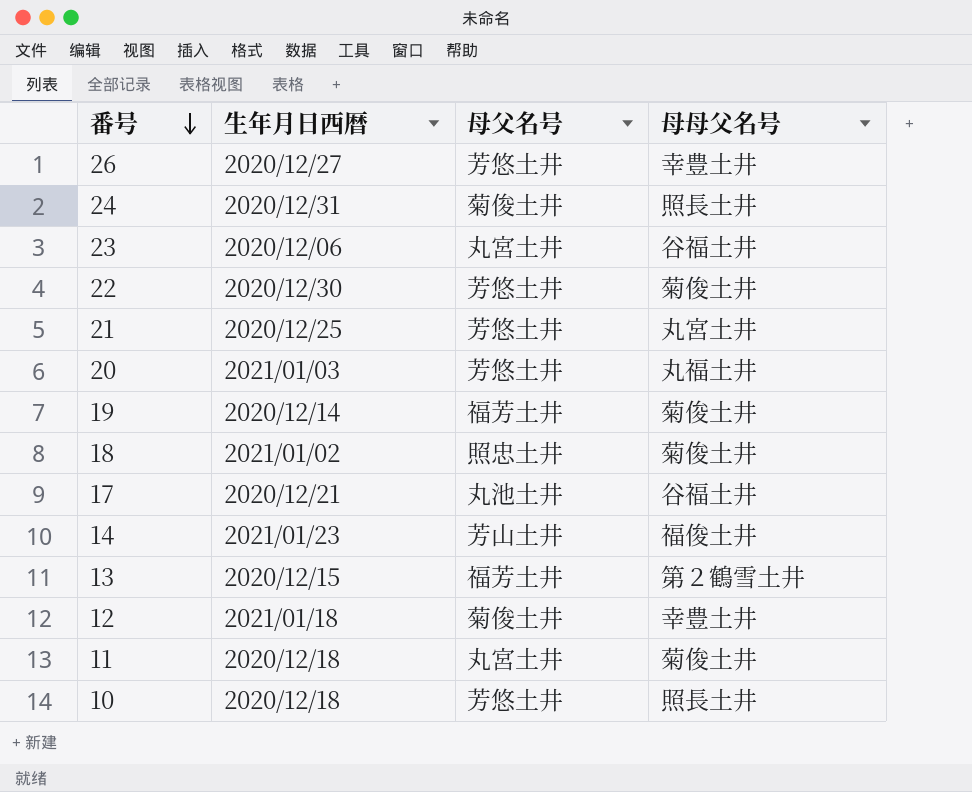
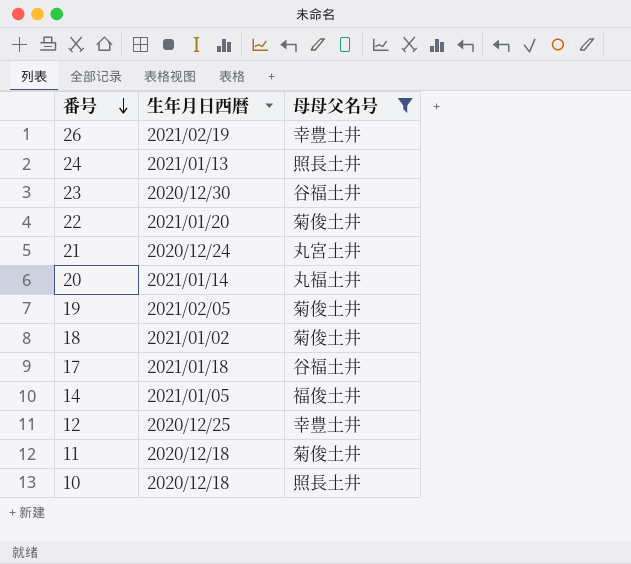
filter: none -> 母母父名号 != 第２鶴雪土井
column 母父名号 | position: 3 -> none
26 | 生年月日西暦: 2020/12/27 -> 2021/02/19
24 | 生年月日西暦: 2020/12/31 -> 2021/01/13
23 | 生年月日西暦: 2020/12/06 -> 2020/12/30
22 | 生年月日西暦: 2020/12/30 -> 2021/01/20
21 | 生年月日西暦: 2020/12/25 -> 2020/12/24
20 | 生年月日西暦: 2021/01/03 -> 2021/01/14
19 | 生年月日西暦: 2020/12/14 -> 2021/02/05
17 | 生年月日西暦: 2020/12/21 -> 2021/01/18
14 | 生年月日西暦: 2021/01/23 -> 2021/01/05
12 | 生年月日西暦: 2021/01/18 -> 2020/12/25

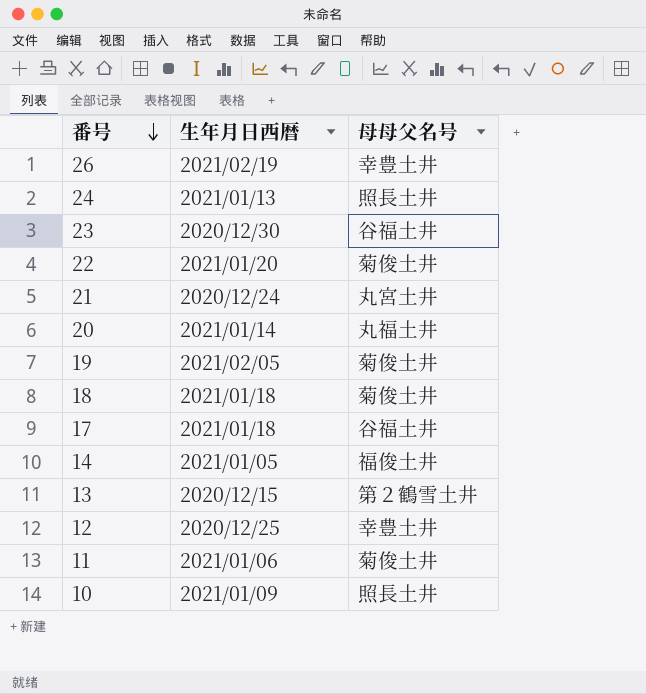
filter: 母母父名号 != 第２鶴雪土井 -> none
18 | 生年月日西暦: 2021/01/02 -> 2021/01/18
11 | 生年月日西暦: 2020/12/18 -> 2021/01/06
10 | 生年月日西暦: 2020/12/18 -> 2021/01/09

